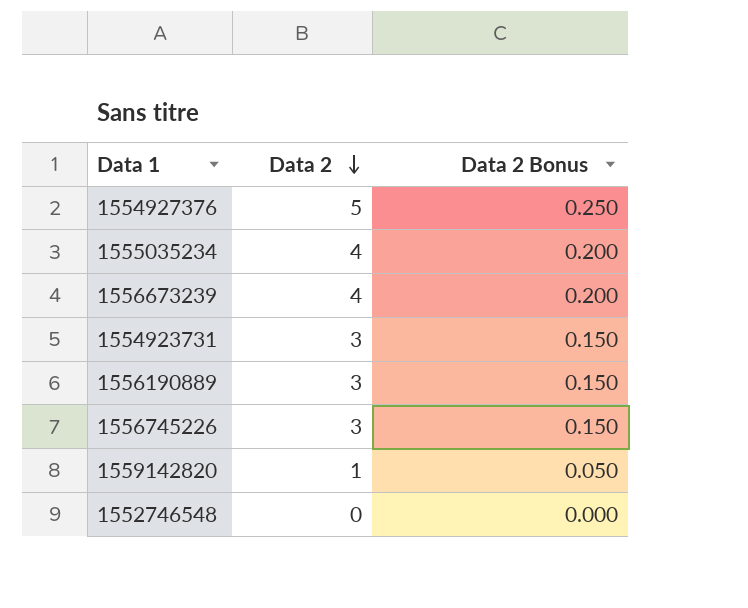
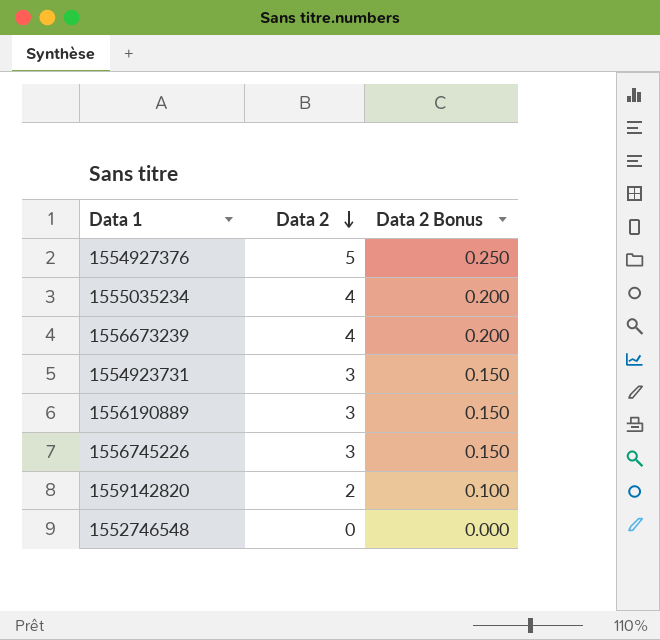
1559142820 | Data 2: 1 -> 2
1559142820 | Data 2 Bonus: 0.050 -> 0.100

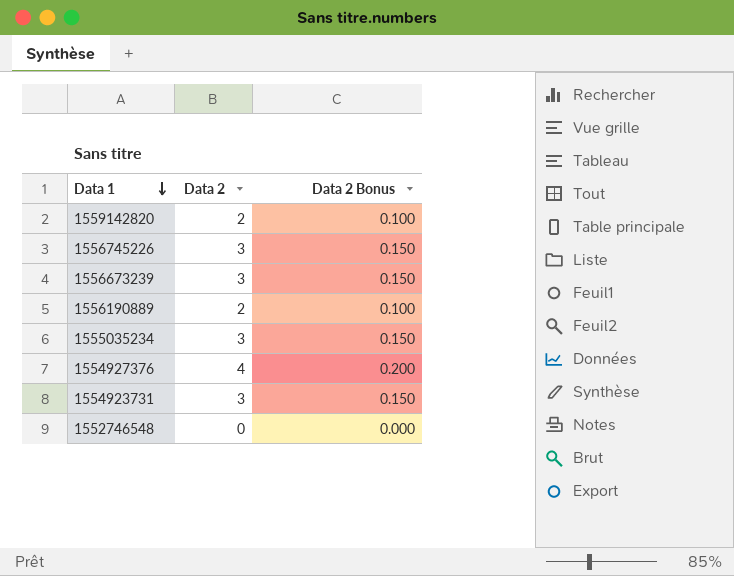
row order: Data 2 descending -> Data 1 descending
1556673239 | Data 2: 4 -> 3
1556673239 | Data 2 Bonus: 0.200 -> 0.150
1556190889 | Data 2: 3 -> 2
1556190889 | Data 2 Bonus: 0.150 -> 0.100
1555035234 | Data 2: 4 -> 3
1555035234 | Data 2 Bonus: 0.200 -> 0.150
1554927376 | Data 2: 5 -> 4
1554927376 | Data 2 Bonus: 0.250 -> 0.200

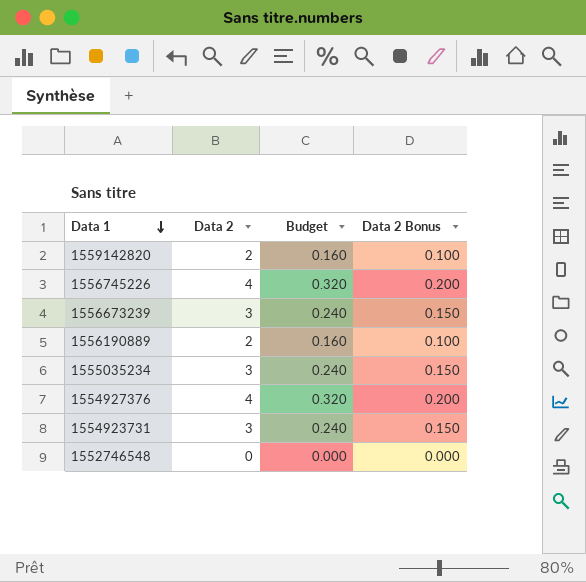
column Budget | formula: none -> [Data 2] * 0.08
1556745226 | Data 2: 3 -> 4
1556745226 | Data 2 Bonus: 0.150 -> 0.200

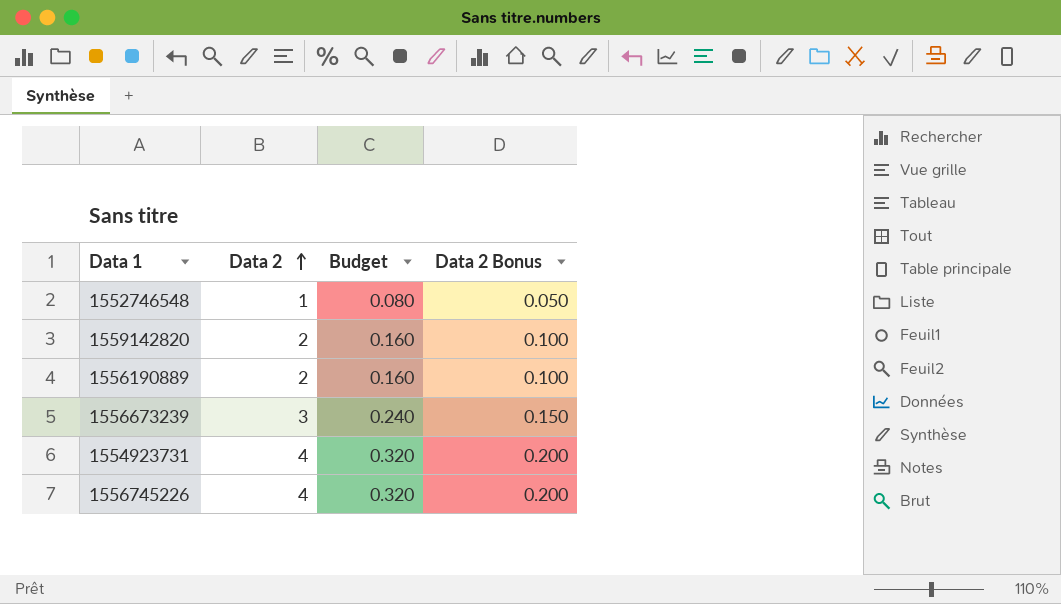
row order: Data 1 descending -> Data 2 ascending
row 1555035234: 3 | 0.240 | 0.150 -> none
row 1554927376: 4 | 0.320 | 0.200 -> none
1552746548 | Data 2: 0 -> 1
1552746548 | Budget: 0.000 -> 0.080
1552746548 | Data 2 Bonus: 0.000 -> 0.050
1554923731 | Data 2: 3 -> 4
1554923731 | Budget: 0.240 -> 0.320
1554923731 | Data 2 Bonus: 0.150 -> 0.200

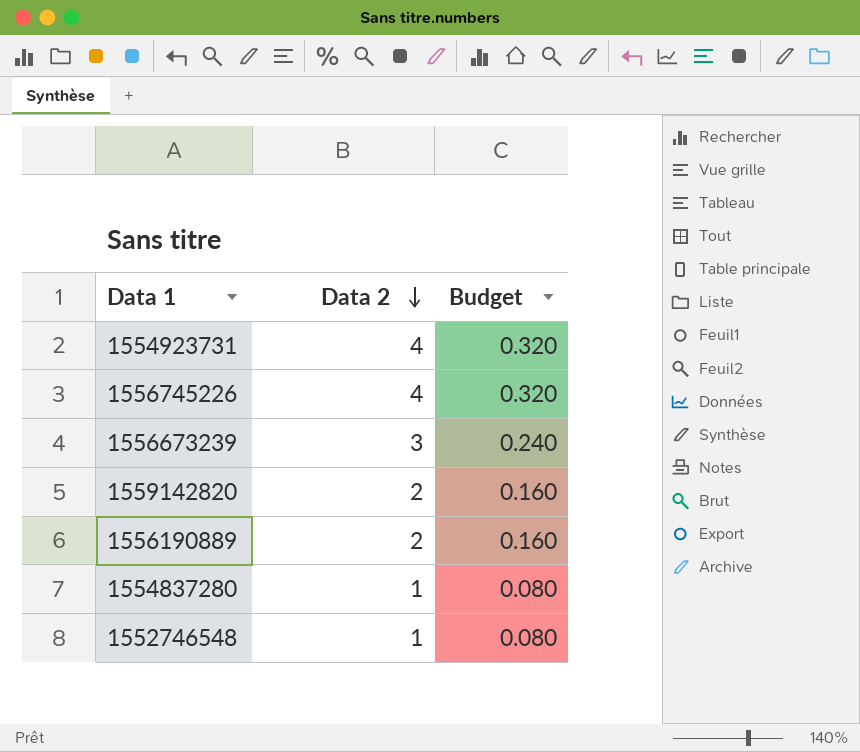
row order: Data 2 ascending -> Data 2 descending
column Data 2 Bonus | formula: [Data 2] * 0.05 -> none
row 1554837280: none -> 1 | 0.080

